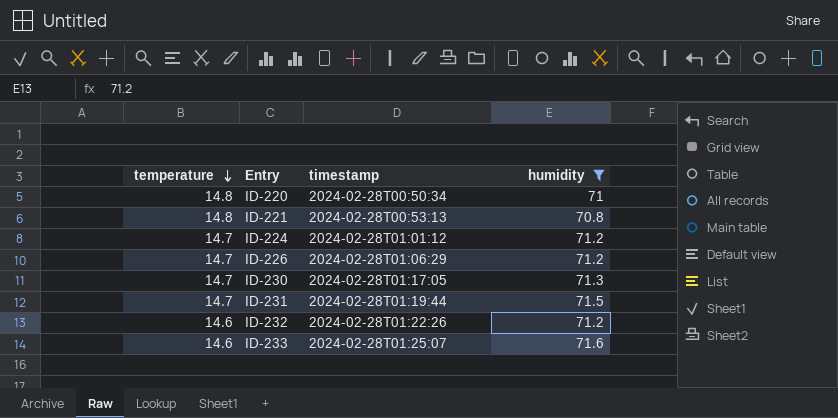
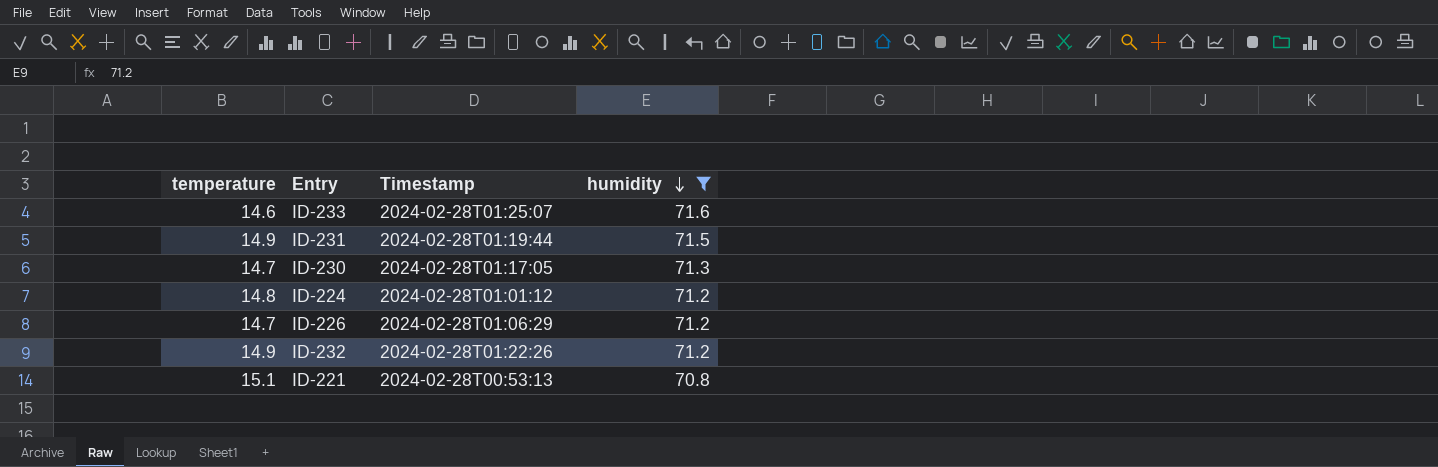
row order: temperature descending -> humidity descending
column name: timestamp -> Timestamp
row ID-220: 14.8 | 2024-02-28T00:50:34 | 71 -> none
ID-231 | temperature: 14.7 -> 14.9
ID-224 | temperature: 14.7 -> 14.8
ID-232 | temperature: 14.6 -> 14.9
ID-221 | temperature: 14.8 -> 15.1

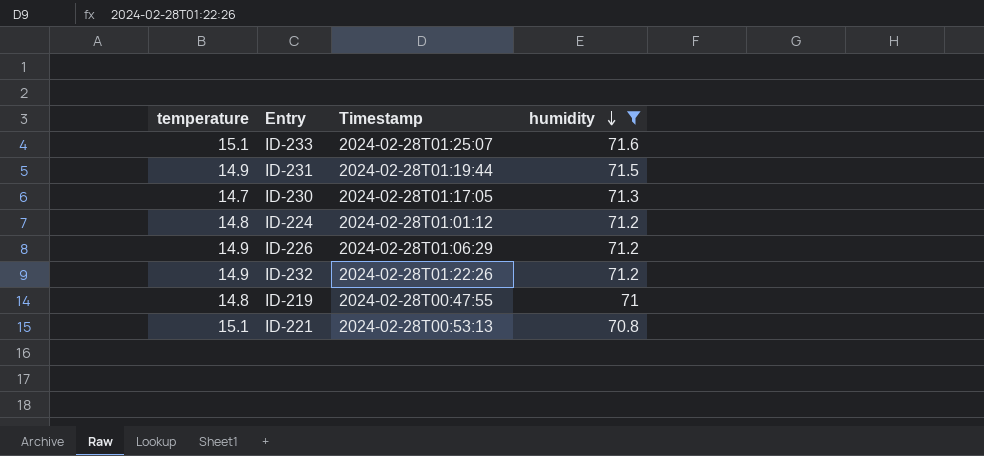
ID-233 | temperature: 14.6 -> 15.1
ID-226 | temperature: 14.7 -> 14.9
row ID-219: none -> 14.8 | 2024-02-28T00:47:55 | 71

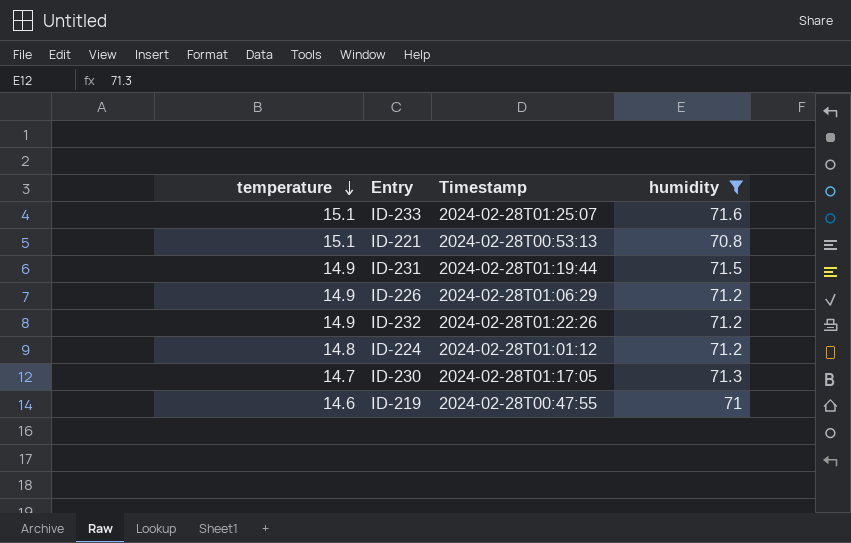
row order: humidity descending -> temperature descending
ID-219 | temperature: 14.8 -> 14.6

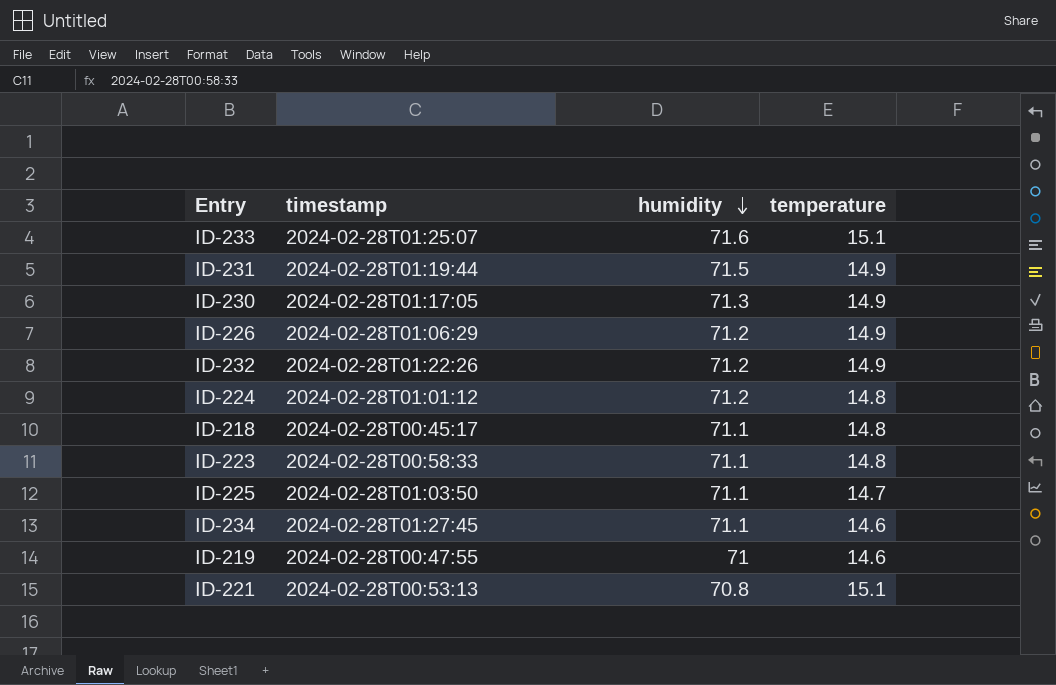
filter: humidity != 71.1 -> none
row order: temperature descending -> humidity descending
column name: Timestamp -> timestamp
column temperature | position: 1 -> 4
ID-230 | temperature: 14.7 -> 14.9

